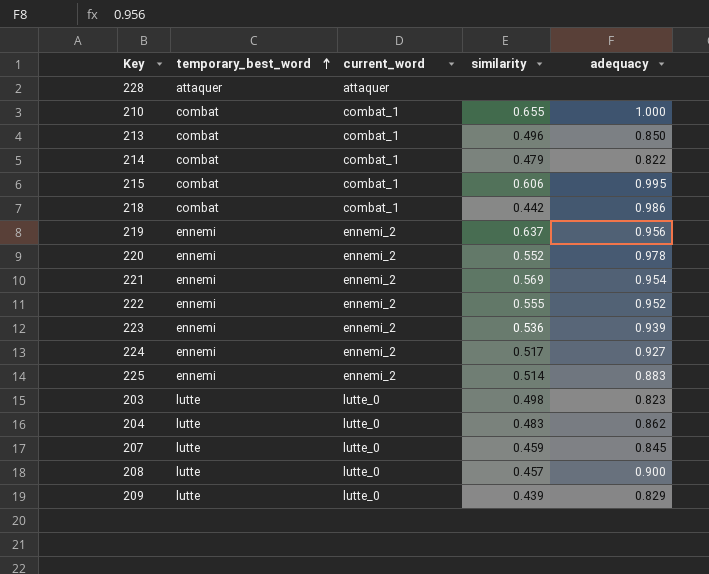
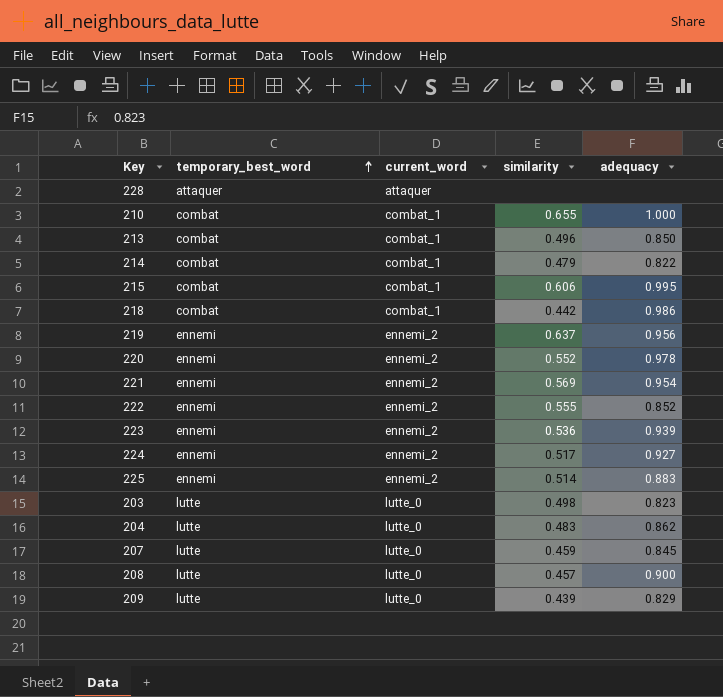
222 | adequacy: 0.952 -> 0.852

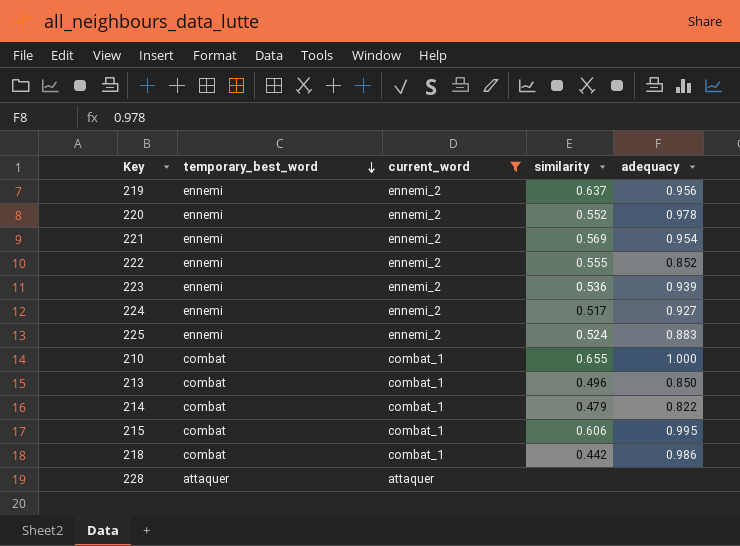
filter: none -> current_word != lutte_0
row order: temporary_best_word ascending -> temporary_best_word descending
225 | similarity: 0.514 -> 0.524

